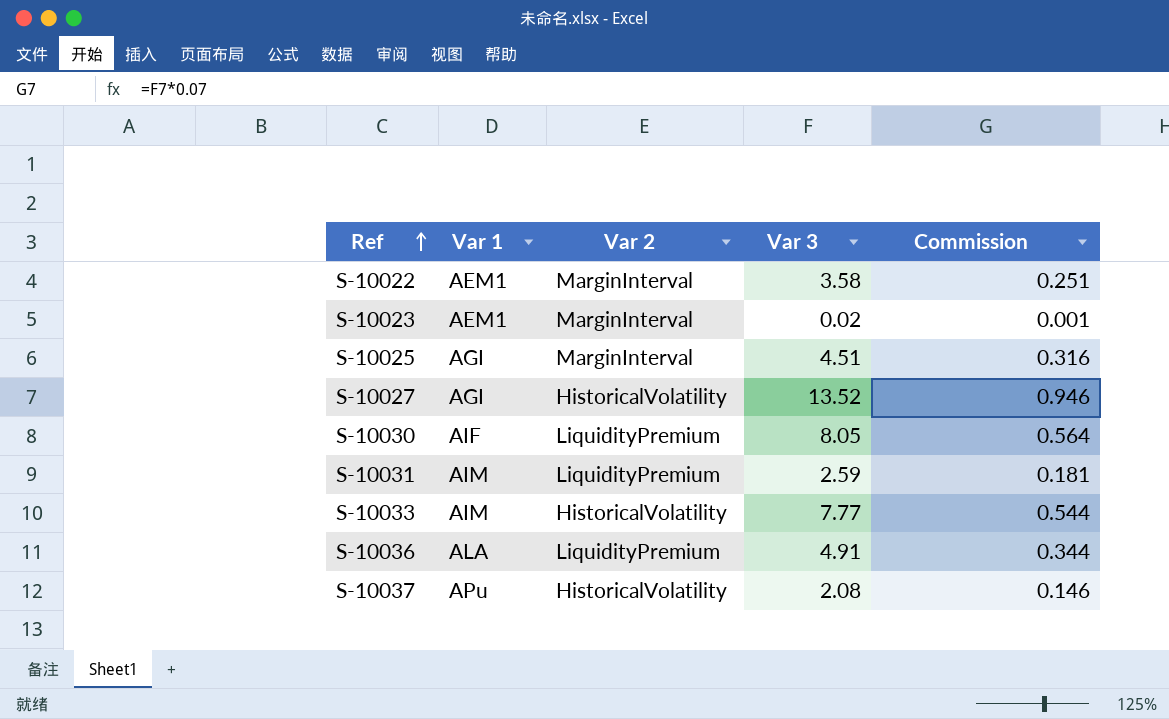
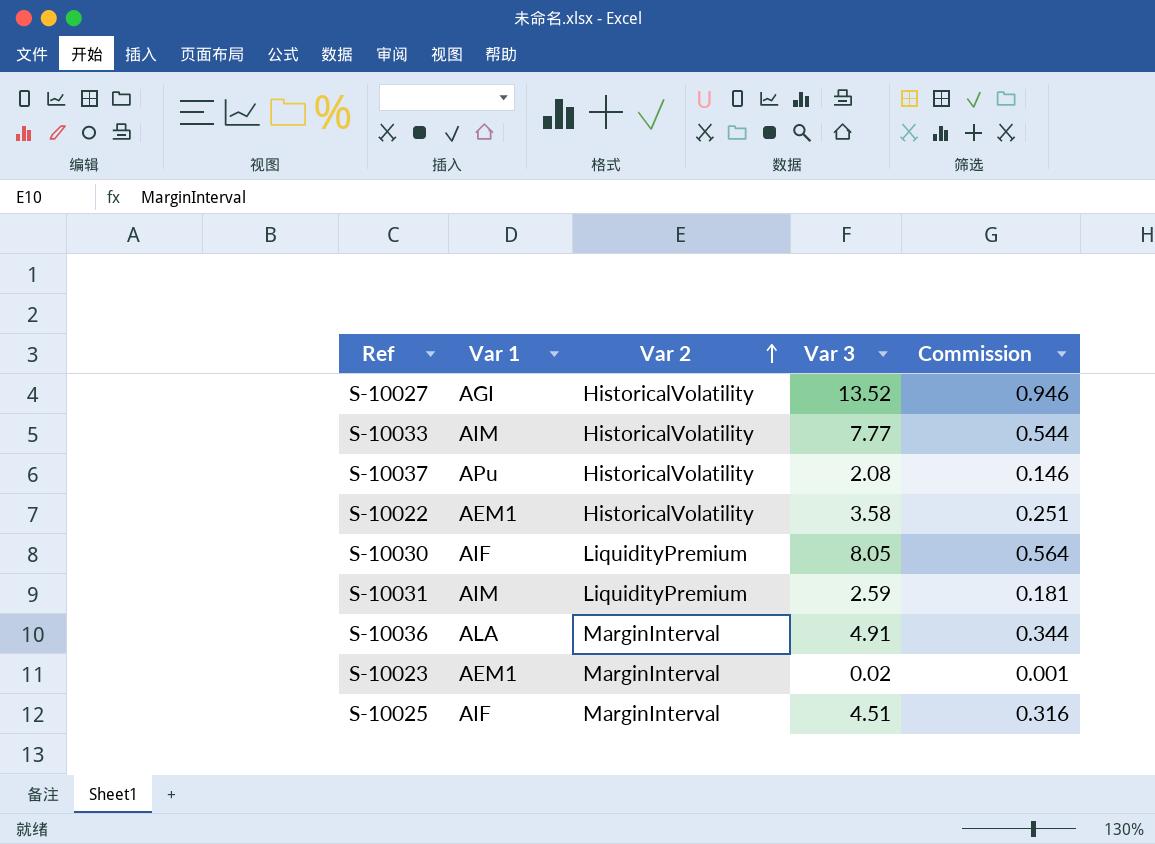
row order: Ref ascending -> Var 2 ascending
S-10022 | Var 2: MarginInterval -> HistoricalVolatility
S-10036 | Var 2: LiquidityPremium -> MarginInterval
S-10025 | Var 1: AGI -> AIF

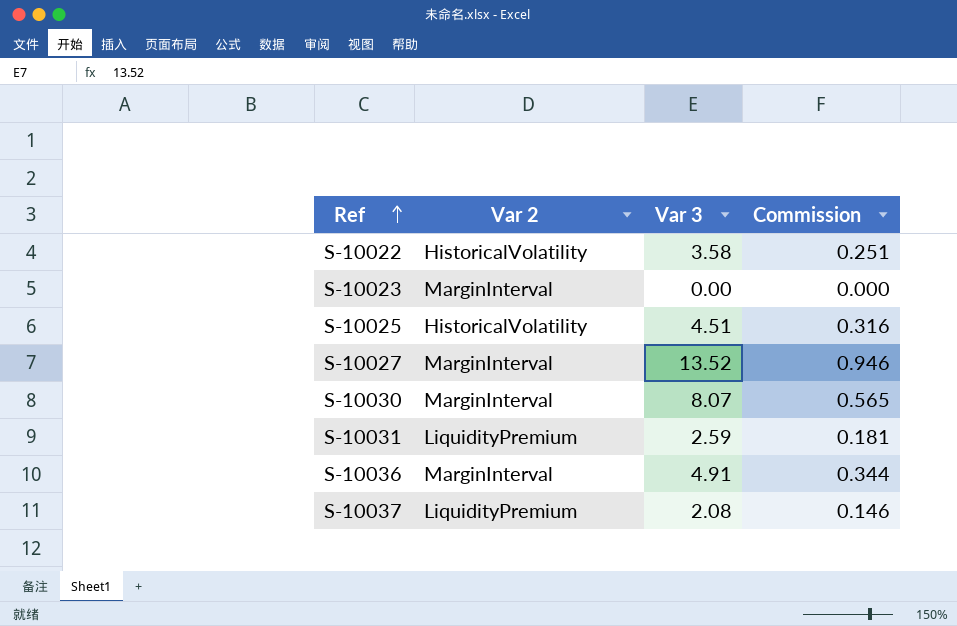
row order: Var 2 ascending -> Ref ascending
column Var 1 | position: 2 -> none
row S-10033: AIM | HistoricalVolatility | 7.77 | 0.544 -> none
S-10023 | Var 3: 0.02 -> 0.00
S-10023 | Commission: 0.001 -> 0.000
S-10025 | Var 2: MarginInterval -> HistoricalVolatility
S-10027 | Var 2: HistoricalVolatility -> MarginInterval
S-10030 | Var 2: LiquidityPremium -> MarginInterval
S-10030 | Var 3: 8.05 -> 8.07
S-10030 | Commission: 0.564 -> 0.565
S-10037 | Var 2: HistoricalVolatility -> LiquidityPremium

